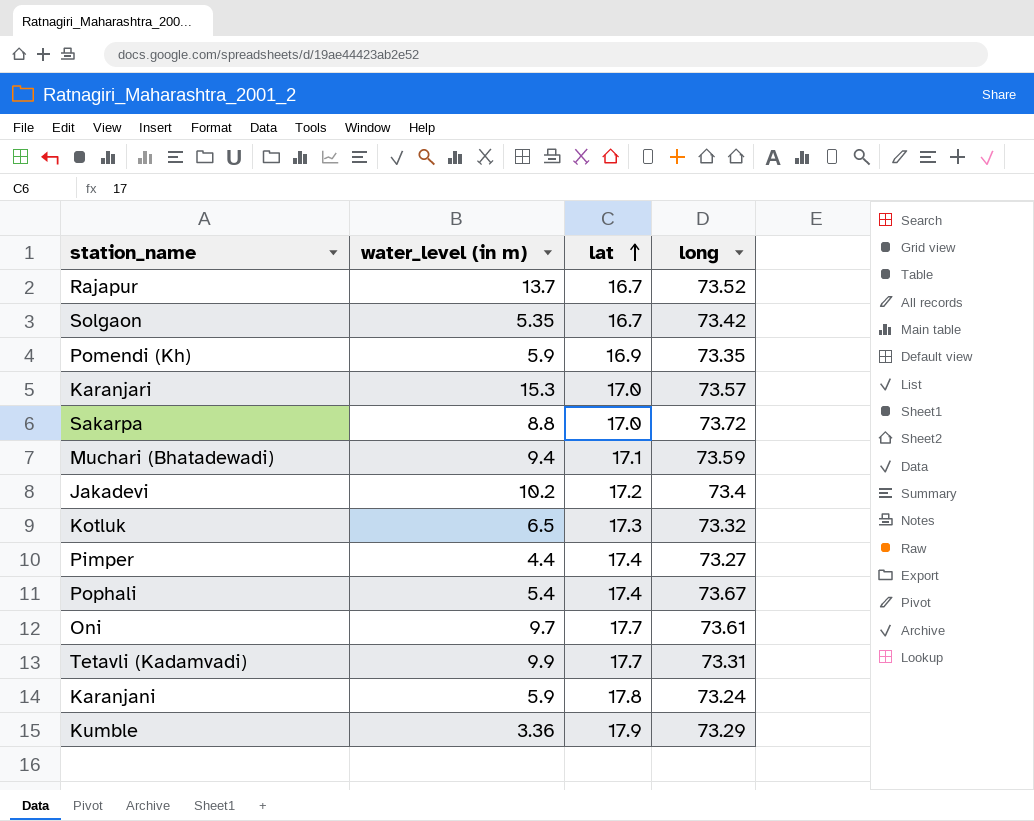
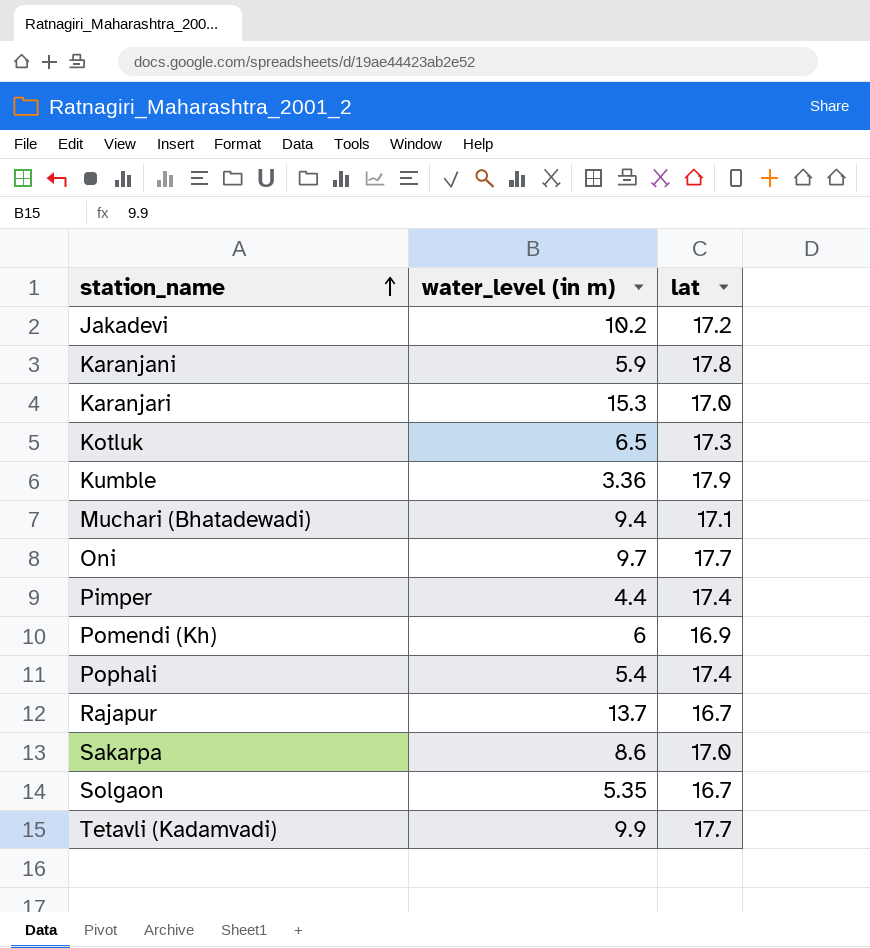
row order: lat ascending -> station_name ascending
column long | position: 4 -> none
Pomendi (Kh) | water_level (in m): 5.9 -> 6
Sakarpa | water_level (in m): 8.8 -> 8.6

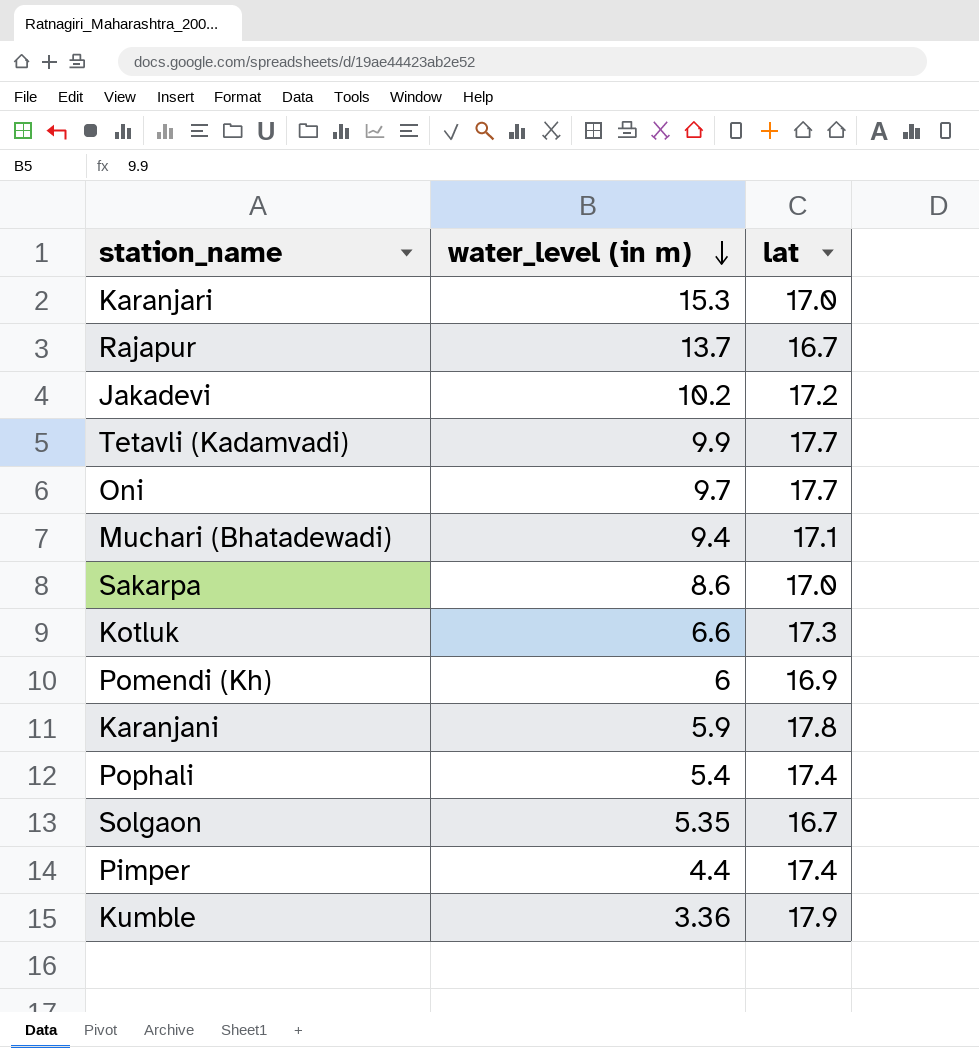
row order: station_name ascending -> water_level (in m) descending
Kotluk | water_level (in m): 6.5 -> 6.6

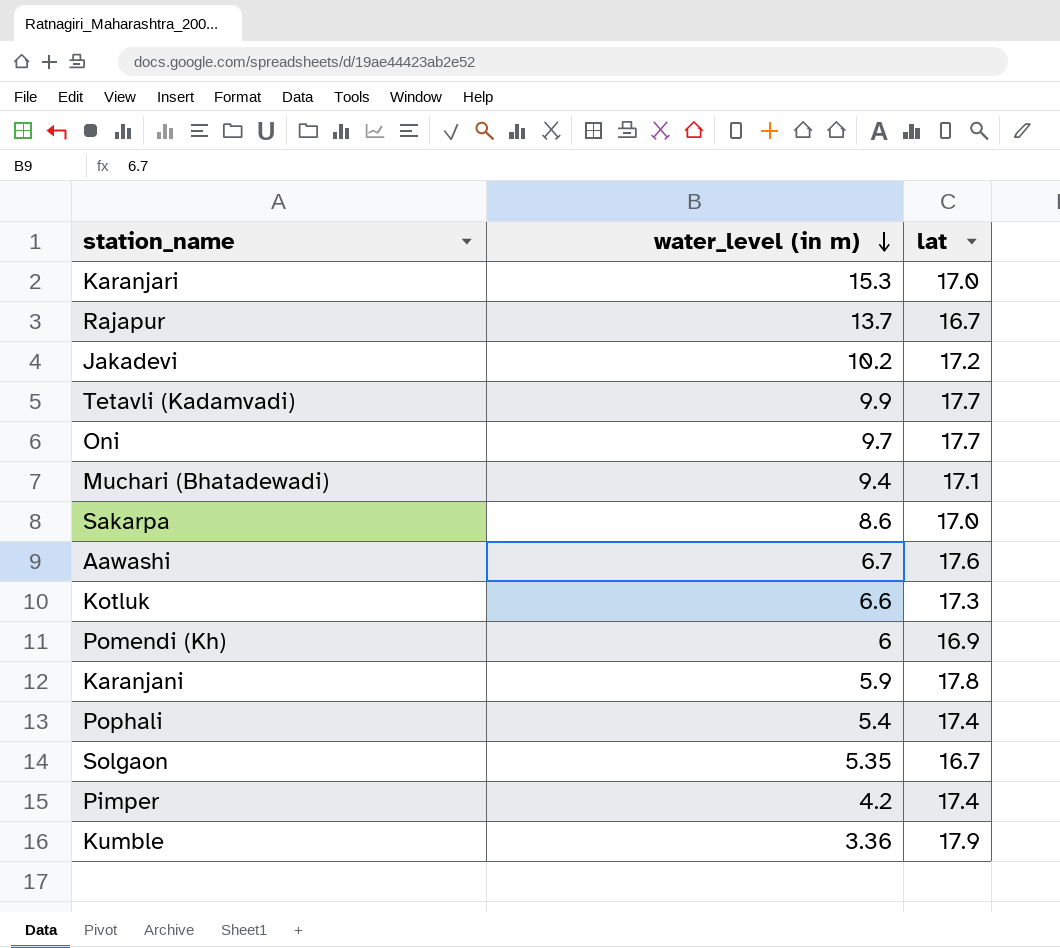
row Aawashi: none -> 6.7 | 17.6
Pimper | water_level (in m): 4.4 -> 4.2

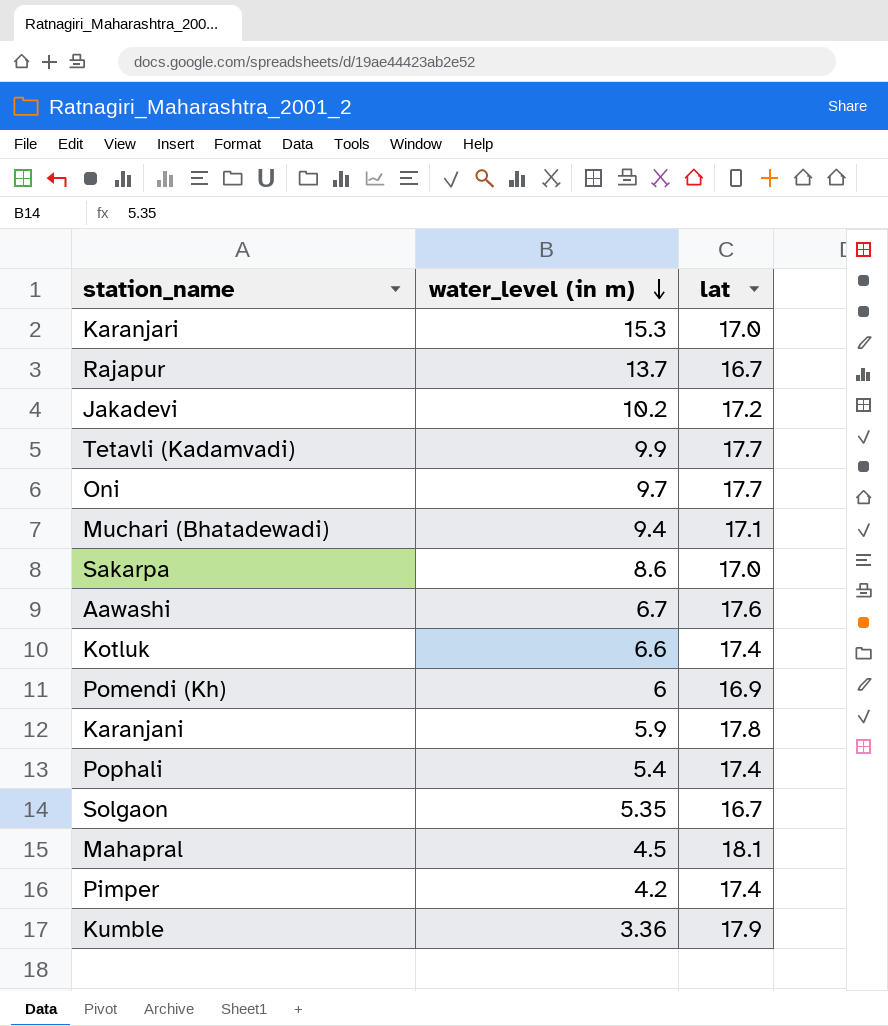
Kotluk | lat: 17.3 -> 17.4
row Mahapral: none -> 4.5 | 18.1

